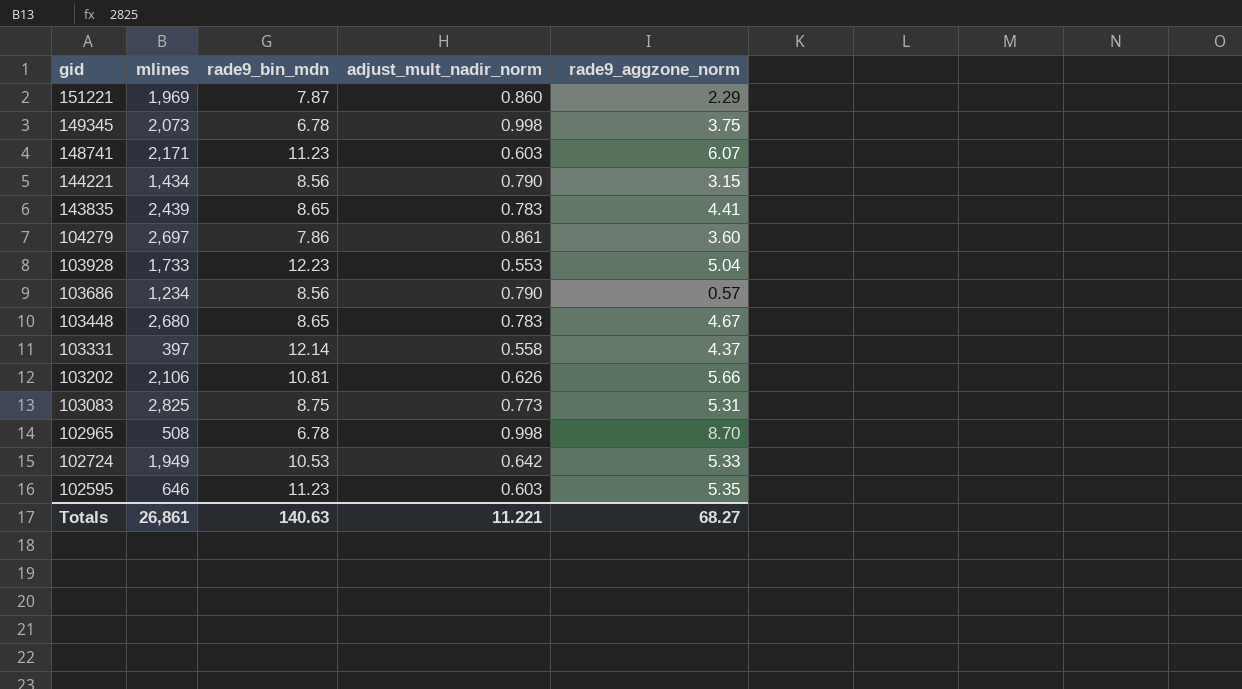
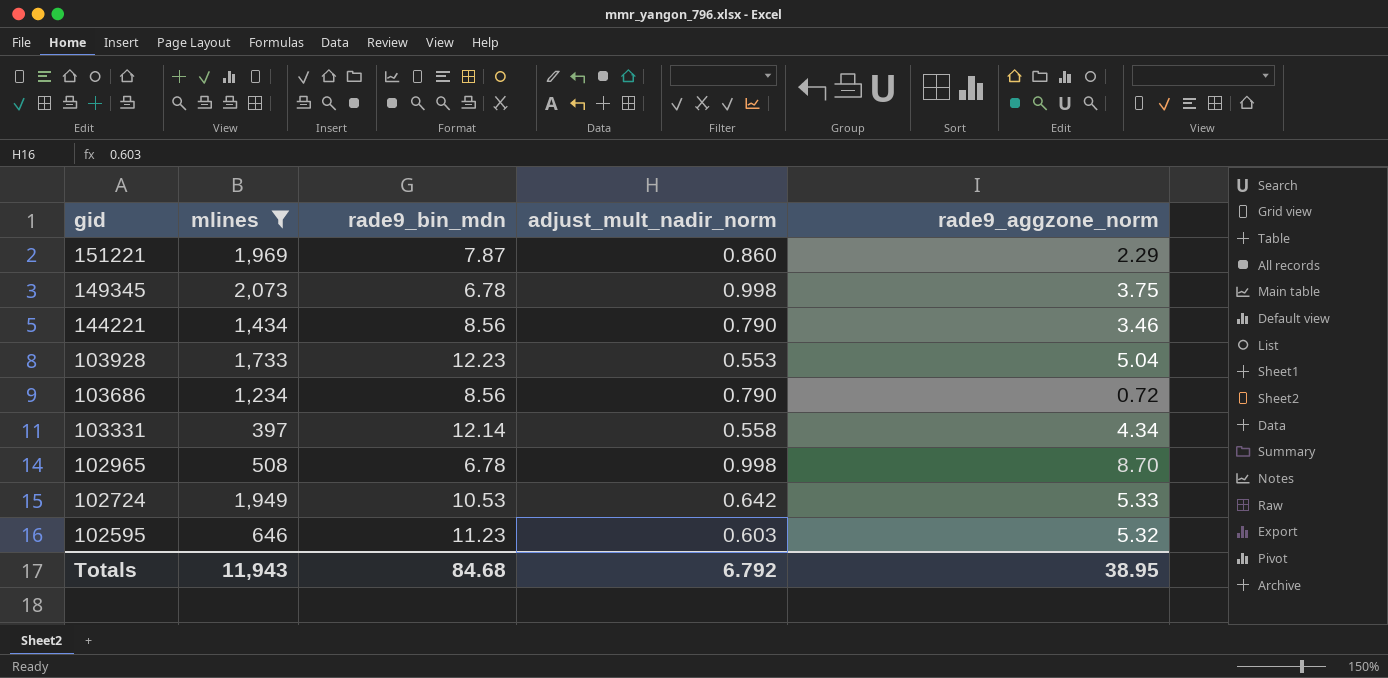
filter: none -> mlines <= 2,073
144221 | rade9_aggzone_norm: 3.15 -> 3.46
103686 | rade9_aggzone_norm: 0.57 -> 0.72
103331 | rade9_aggzone_norm: 4.37 -> 4.34
102595 | rade9_aggzone_norm: 5.35 -> 5.32
Totals | mlines: 26,861 -> 11,943
Totals | rade9_bin_mdn: 140.63 -> 84.68
Totals | adjust_mult_nadir_norm: 11.221 -> 6.792
Totals | rade9_aggzone_norm: 68.27 -> 38.95

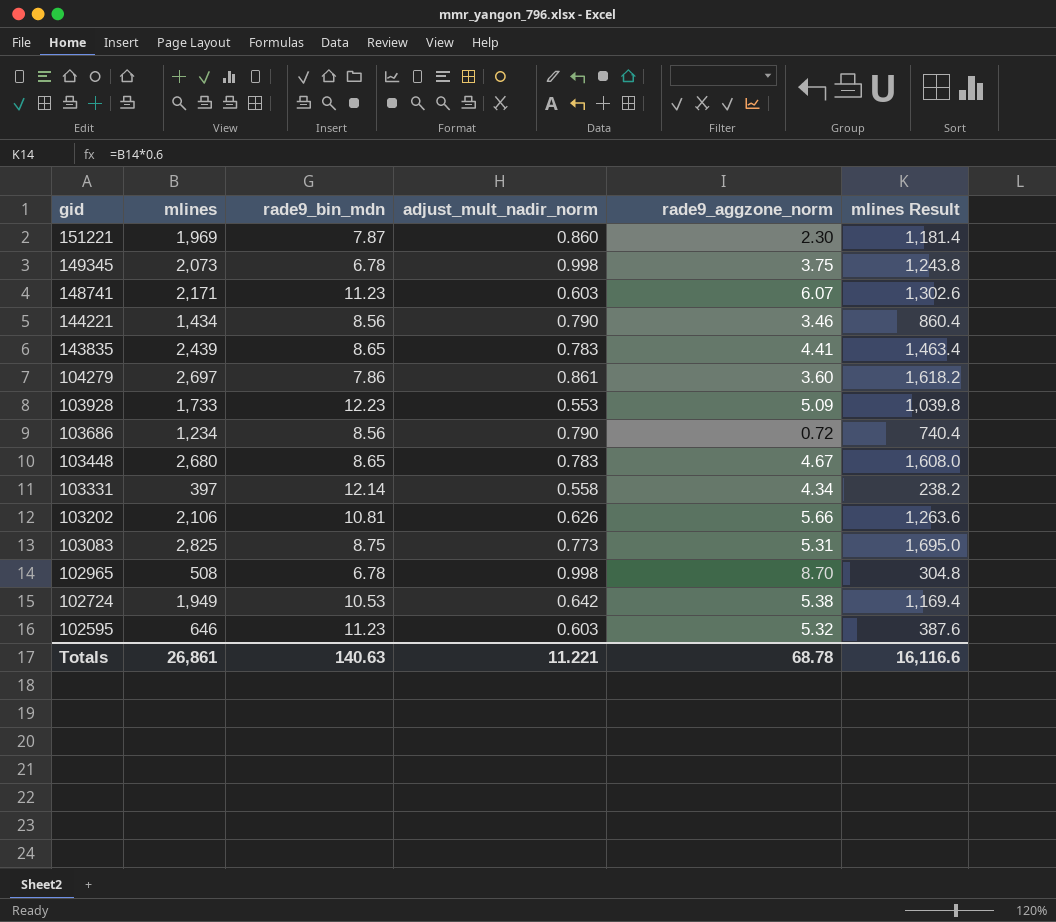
filter: mlines <= 2,073 -> none
column mlines Result | formula: none -> [mlines] * 0.6
151221 | rade9_aggzone_norm: 2.29 -> 2.30
103928 | rade9_aggzone_norm: 5.04 -> 5.09
102724 | rade9_aggzone_norm: 5.33 -> 5.38
Totals | mlines: 11,943 -> 26,861
Totals | rade9_bin_mdn: 84.68 -> 140.63
Totals | adjust_mult_nadir_norm: 6.792 -> 11.221
Totals | rade9_aggzone_norm: 38.95 -> 68.78

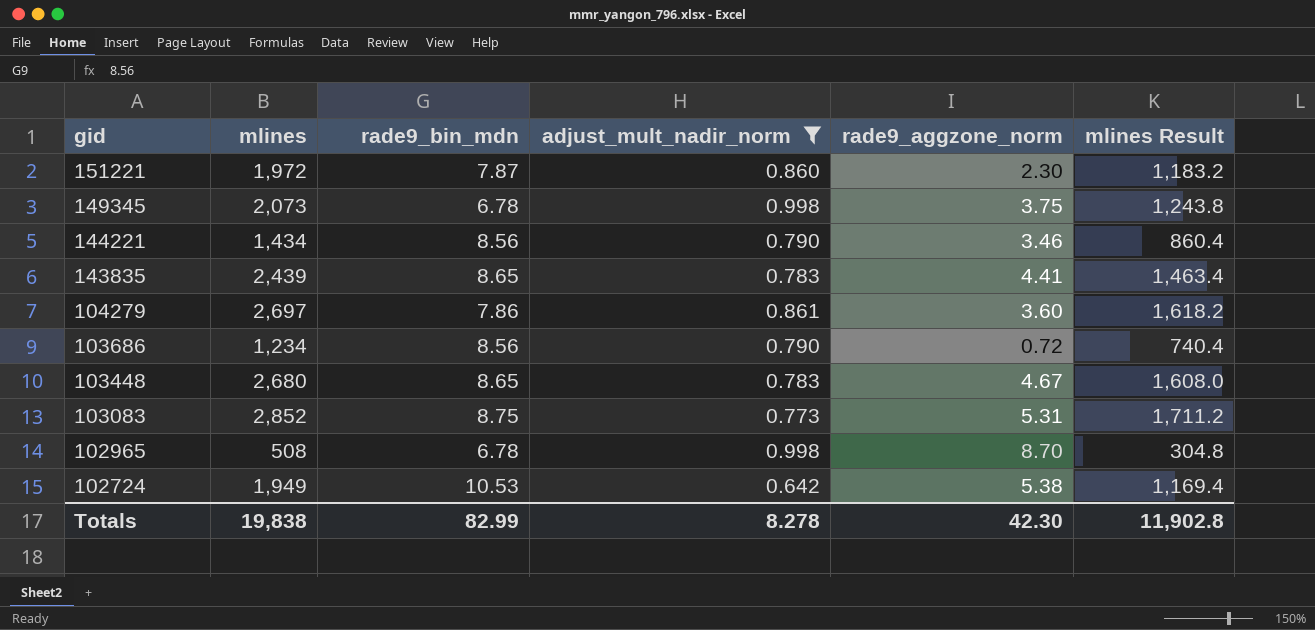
filter: none -> adjust_mult_nadir_norm >= 0.642
151221 | mlines: 1,969 -> 1,972
151221 | mlines Result: 1,181.4 -> 1,183.2
103083 | mlines: 2,825 -> 2,852
103083 | mlines Result: 1,695.0 -> 1,711.2
Totals | mlines: 26,861 -> 19,838
Totals | rade9_bin_mdn: 140.63 -> 82.99
Totals | adjust_mult_nadir_norm: 11.221 -> 8.278
Totals | rade9_aggzone_norm: 68.78 -> 42.30
Totals | mlines Result: 16,116.6 -> 11,902.8

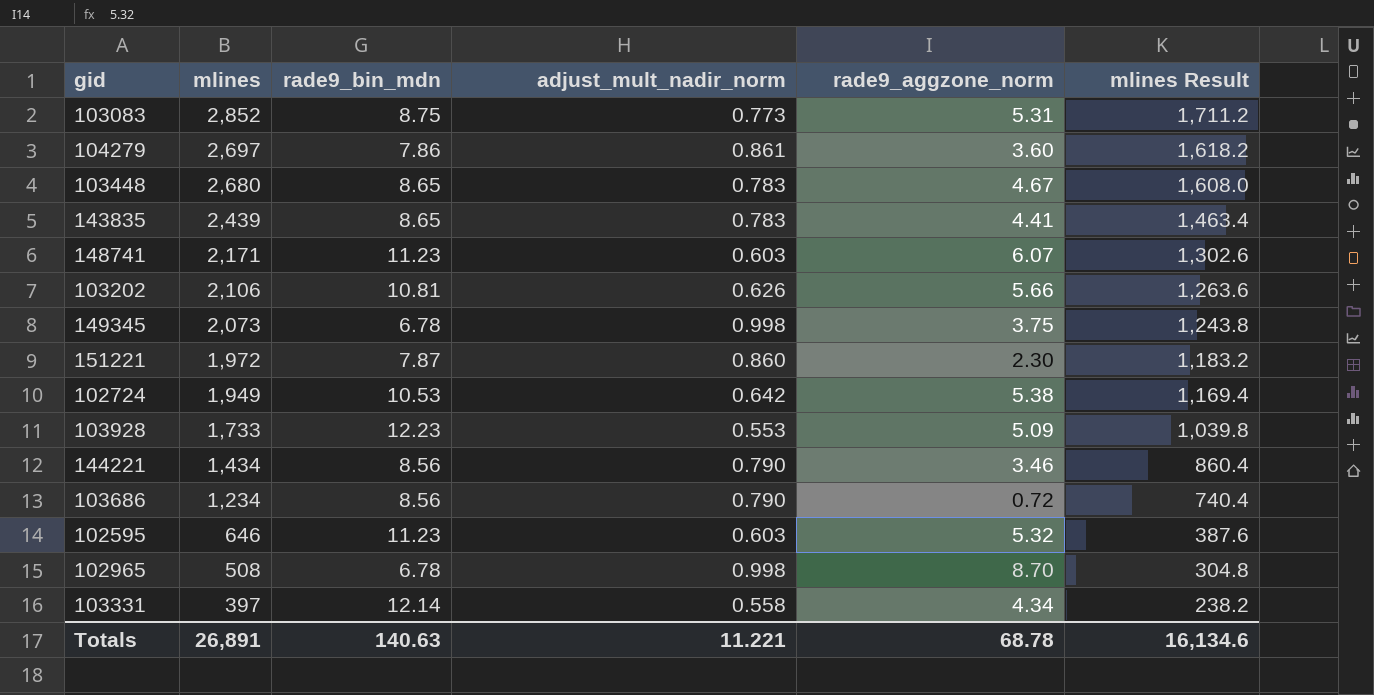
filter: adjust_mult_nadir_norm >= 0.642 -> none
row order: gid descending -> mlines descending
Totals | mlines: 19,838 -> 26,891
Totals | rade9_bin_mdn: 82.99 -> 140.63
Totals | adjust_mult_nadir_norm: 8.278 -> 11.221
Totals | rade9_aggzone_norm: 42.30 -> 68.78
Totals | mlines Result: 11,902.8 -> 16,134.6

